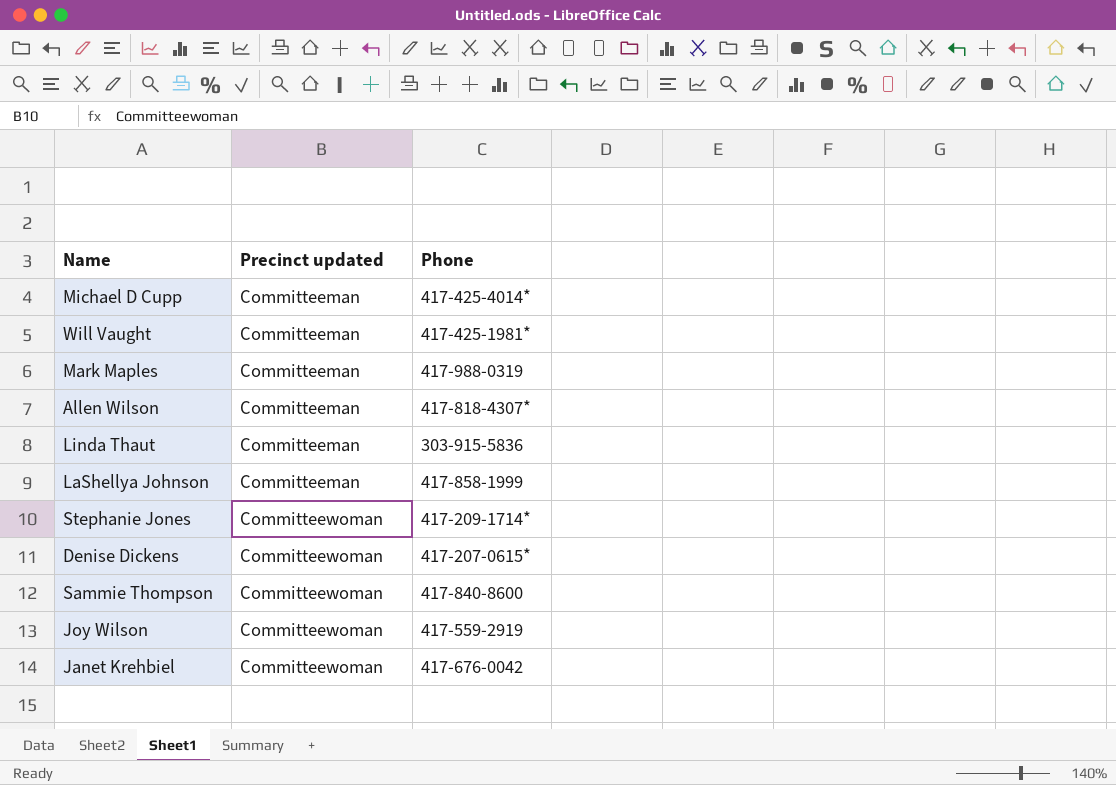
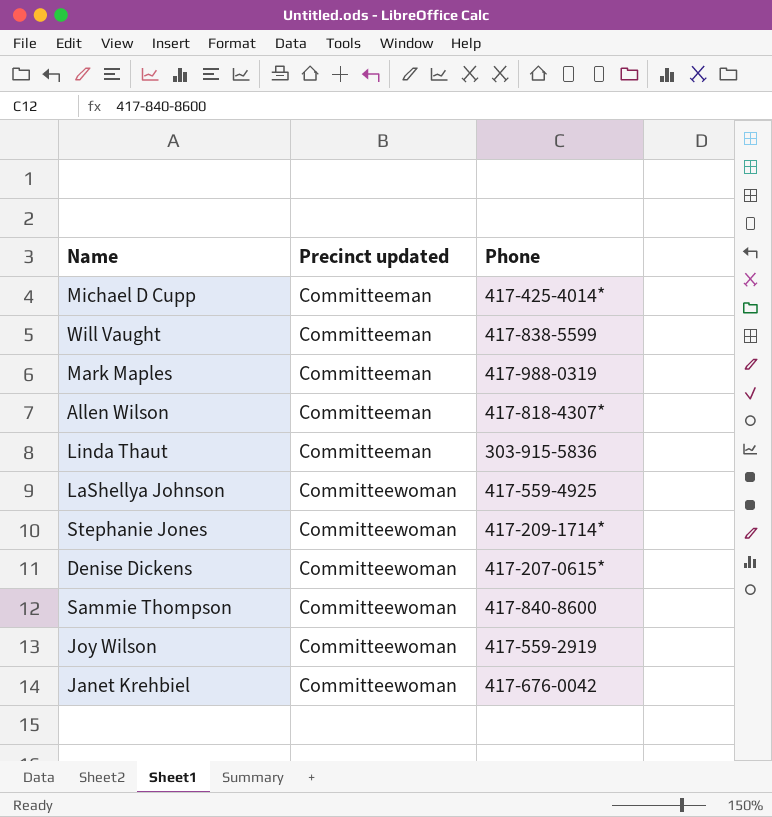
Will Vaught | Phone: 417-425-1981* -> 417-838-5599
LaShellya Johnson | Precinct updated: Committeeman -> Committeewoman
LaShellya Johnson | Phone: 417-858-1999 -> 417-559-4925

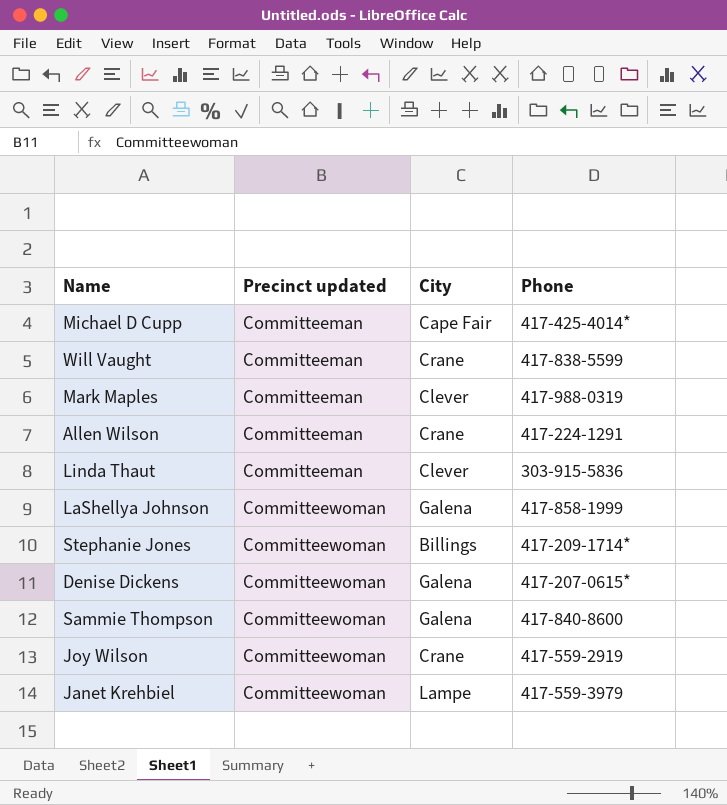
column City | position: none -> 3
Allen Wilson | Phone: 417-818-4307* -> 417-224-1291
LaShellya Johnson | Phone: 417-559-4925 -> 417-858-1999
Janet Krehbiel | Phone: 417-676-0042 -> 417-559-3979

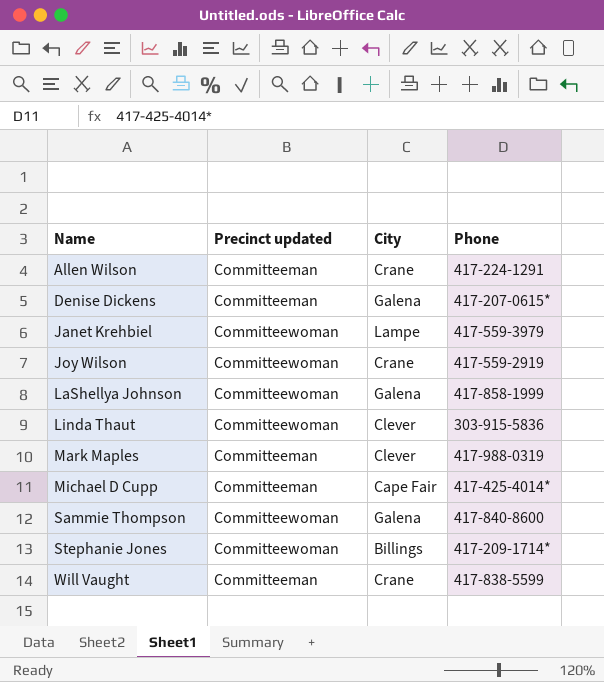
row order: Precinct updated ascending -> Name ascending
Denise Dickens | Precinct updated: Committeewoman -> Committeeman
Linda Thaut | Precinct updated: Committeeman -> Committeewoman

